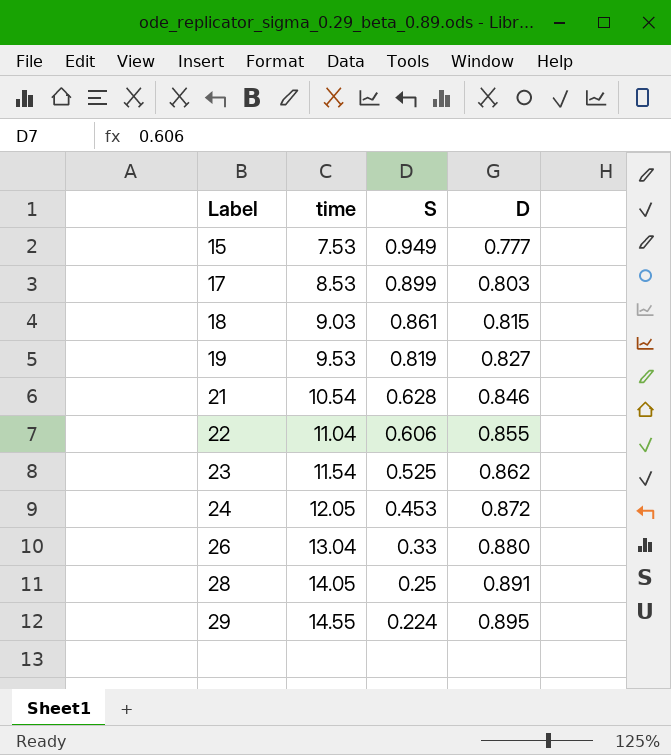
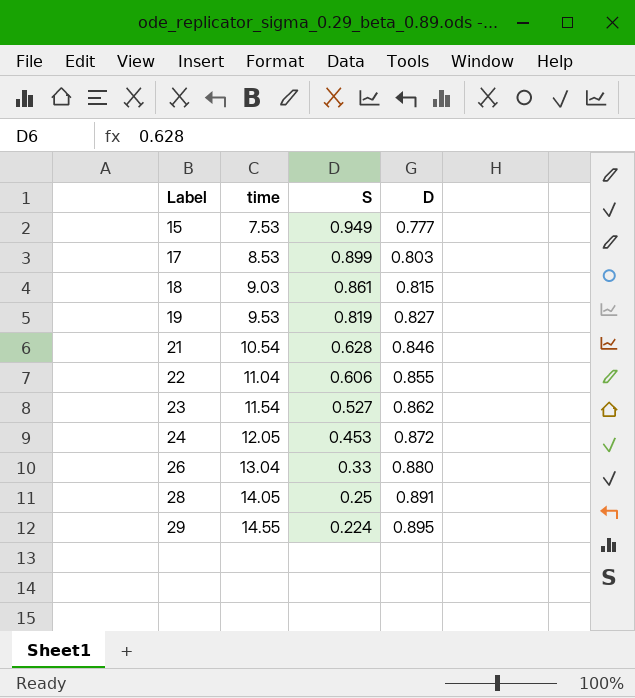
23 | S: 0.525 -> 0.527

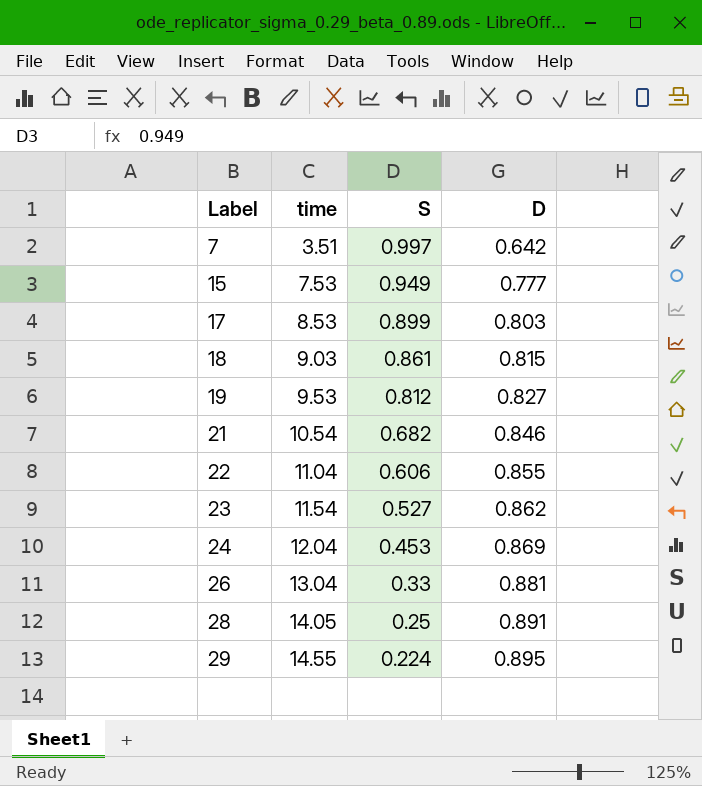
row 7: none -> 3.51 | 0.997 | 0.642
19 | S: 0.819 -> 0.812
21 | S: 0.628 -> 0.682
24 | time: 12.05 -> 12.04
24 | D: 0.872 -> 0.869
26 | D: 0.880 -> 0.881

